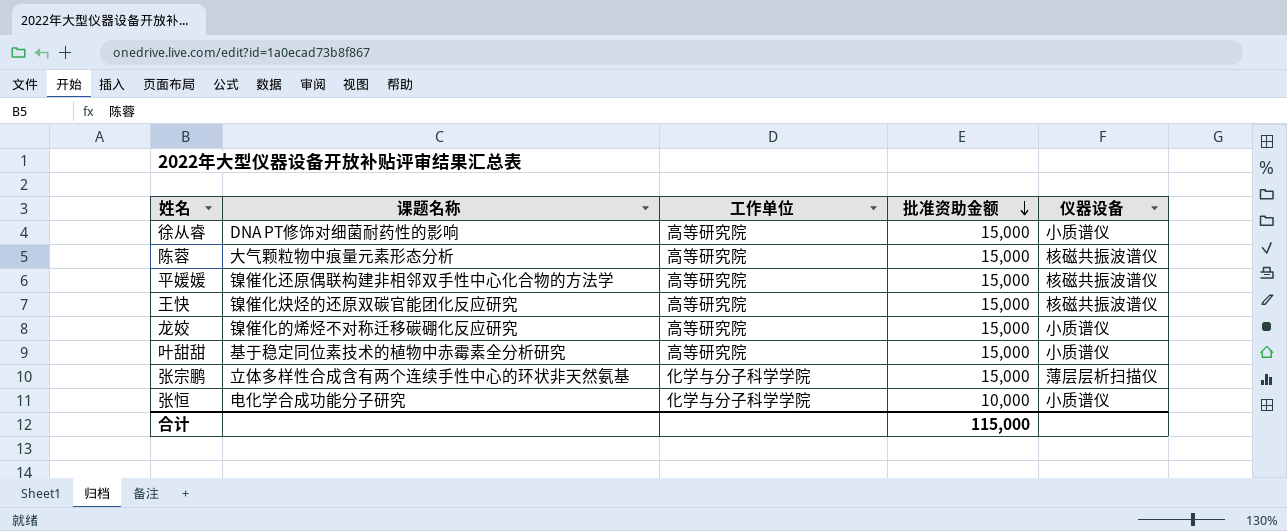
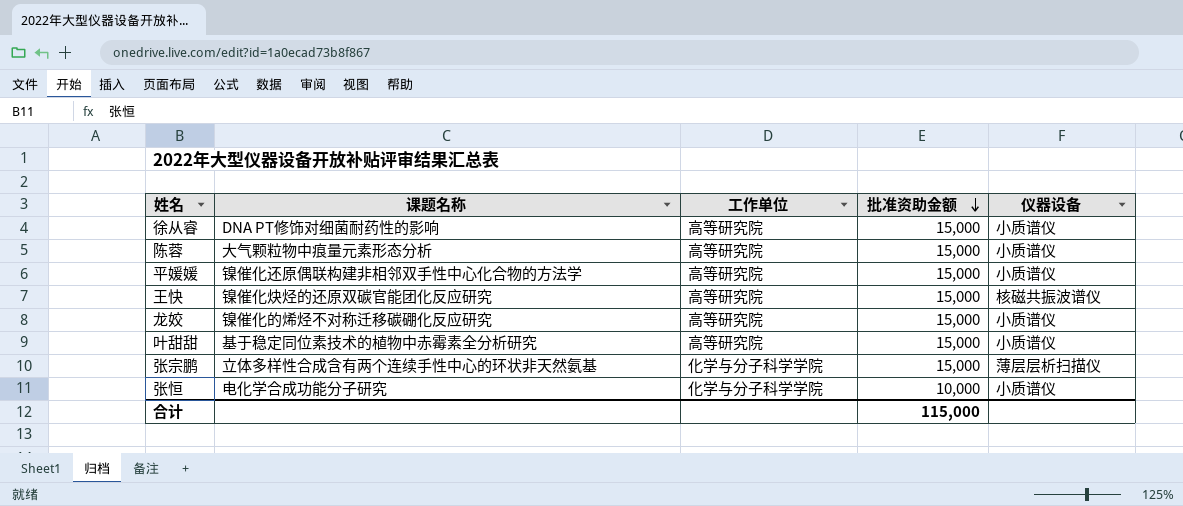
陈蓉 | 仪器设备: 核磁共振波谱仪 -> 小质谱仪
平媛媛 | 仪器设备: 核磁共振波谱仪 -> 小质谱仪

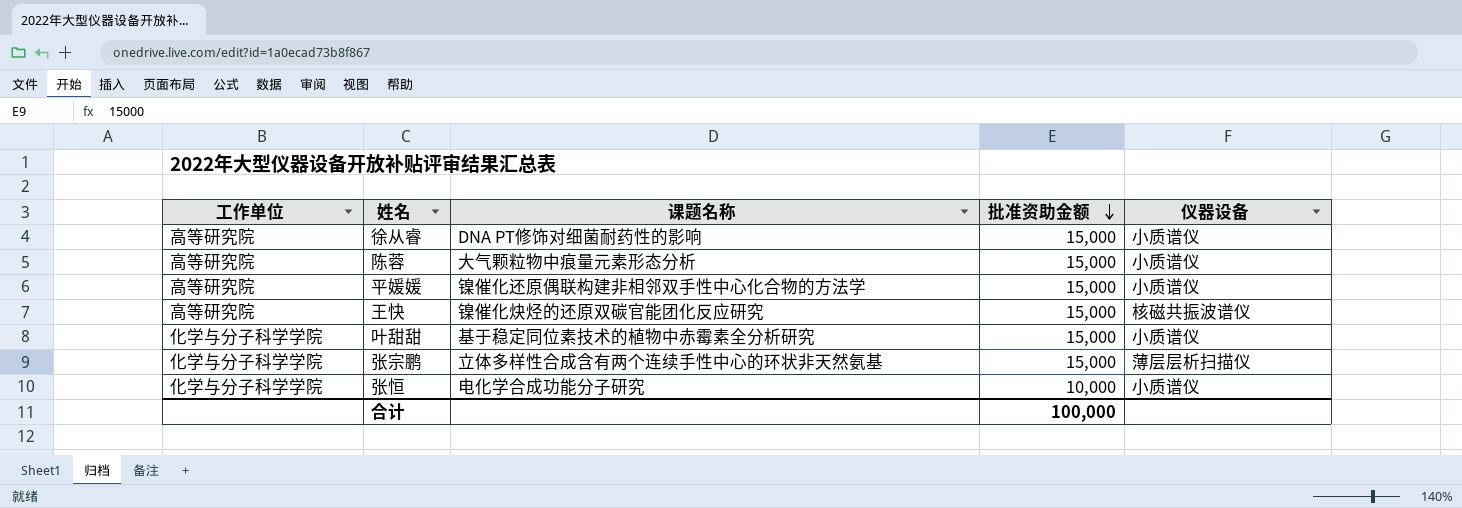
column 工作单位 | position: 3 -> 1
row 龙姣: 镍催化的烯烃不对称迁移碳硼化反应研究 | 高等研究院 | 15,000 | 小质谱仪 -> none
叶甜甜 | 工作单位: 高等研究院 -> 化学与分子科学学院
合计 | 批准资助金额: 115,000 -> 100,000

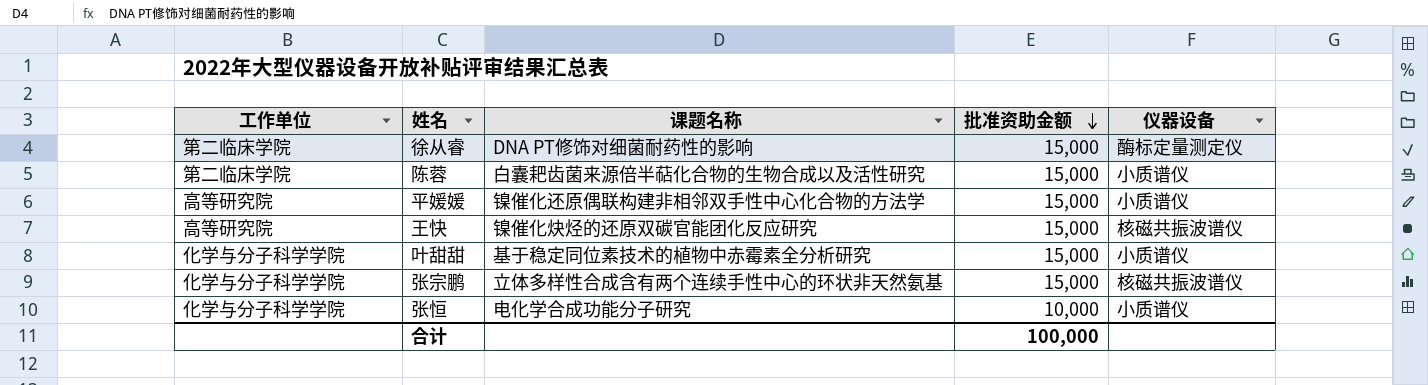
徐从睿 | 工作单位: 高等研究院 -> 第二临床学院
徐从睿 | 仪器设备: 小质谱仪 -> 酶标定量测定仪
陈蓉 | 工作单位: 高等研究院 -> 第二临床学院
陈蓉 | 课题名称: 大气颗粒物中痕量元素形态分析 -> 白囊耙齿菌来源倍半萜化合物的生物合成以及活性研究
张宗鹏 | 仪器设备: 薄层层析扫描仪 -> 核磁共振波谱仪

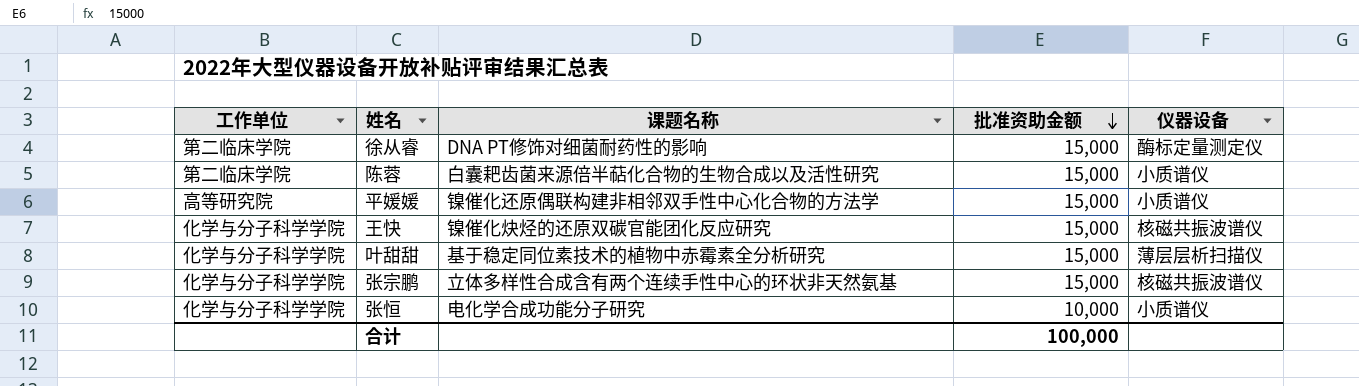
王快 | 工作单位: 高等研究院 -> 化学与分子科学学院
叶甜甜 | 仪器设备: 小质谱仪 -> 薄层层析扫描仪

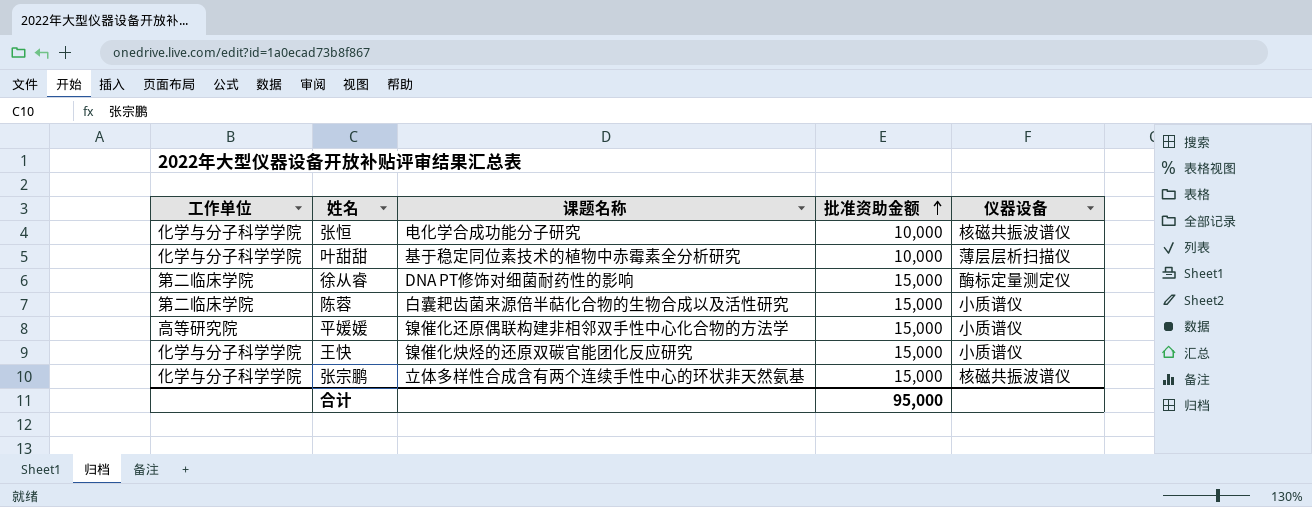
row order: 批准资助金额 descending -> 批准资助金额 ascending
张恒 | 仪器设备: 小质谱仪 -> 核磁共振波谱仪
叶甜甜 | 批准资助金额: 15,000 -> 10,000
王快 | 仪器设备: 核磁共振波谱仪 -> 小质谱仪
合计 | 批准资助金额: 100,000 -> 95,000

